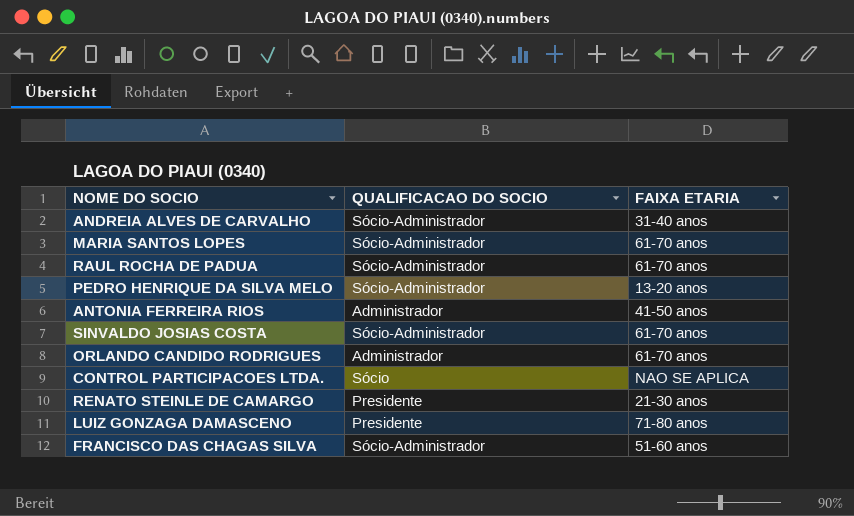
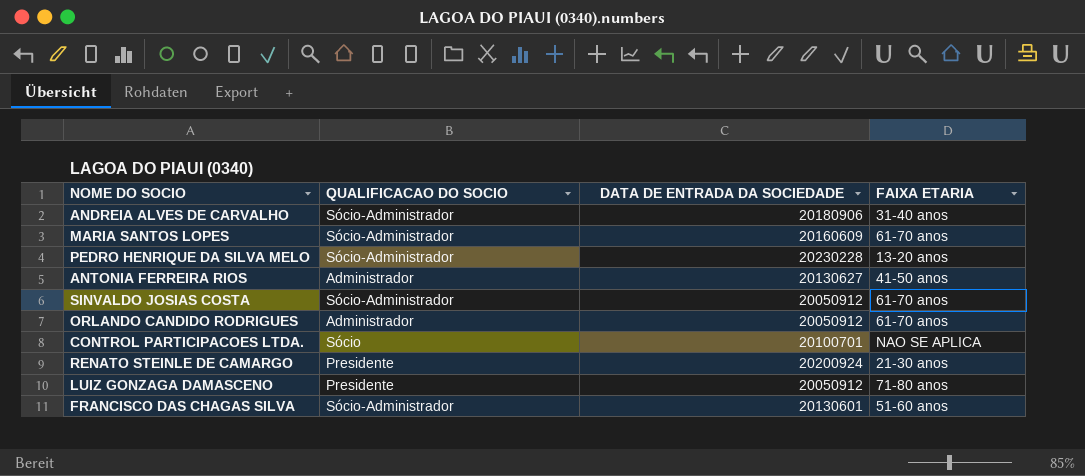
column DATA DE ENTRADA DA SOCIEDADE | position: none -> 3
row RAUL ROCHA DE PADUA: Sócio-Administrador | 61-70 anos -> none

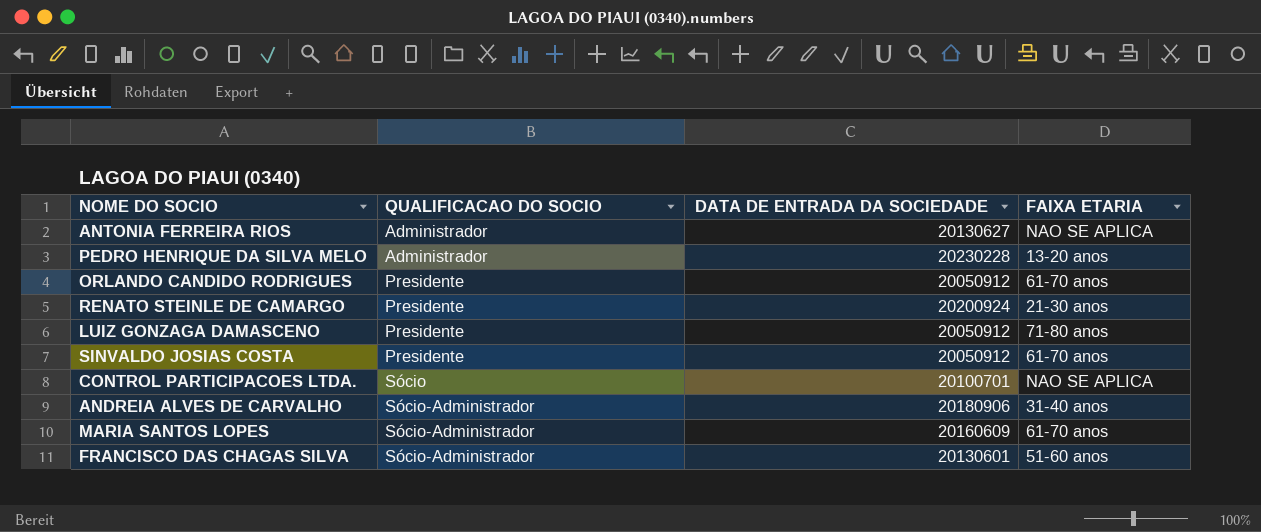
row order: none -> QUALIFICACAO DO SOCIO ascending
ANTONIA FERREIRA RIOS | FAIXA ETARIA: 41-50 anos -> NAO SE APLICA
PEDRO HENRIQUE DA SILVA MELO | QUALIFICACAO DO SOCIO: Sócio-Administrador -> Administrador
ORLANDO CANDIDO RODRIGUES | QUALIFICACAO DO SOCIO: Administrador -> Presidente
SINVALDO JOSIAS COSTA | QUALIFICACAO DO SOCIO: Sócio-Administrador -> Presidente

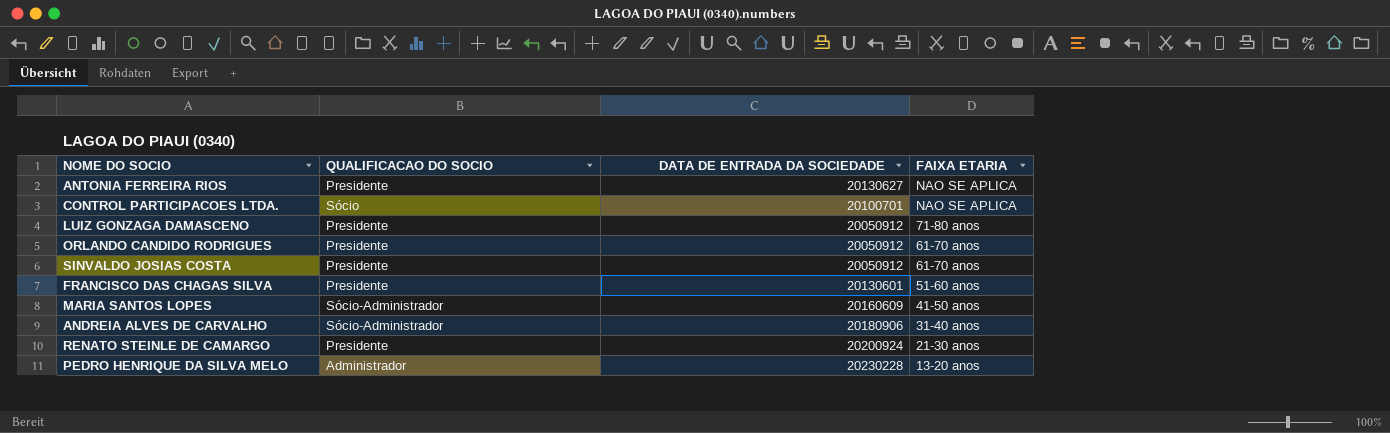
row order: QUALIFICACAO DO SOCIO ascending -> FAIXA ETARIA descending
ANTONIA FERREIRA RIOS | QUALIFICACAO DO SOCIO: Administrador -> Presidente
FRANCISCO DAS CHAGAS SILVA | QUALIFICACAO DO SOCIO: Sócio-Administrador -> Presidente
MARIA SANTOS LOPES | FAIXA ETARIA: 61-70 anos -> 41-50 anos

